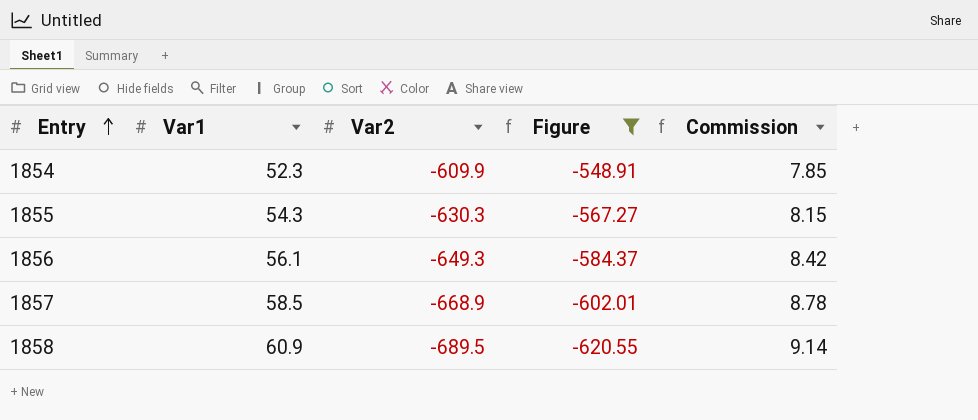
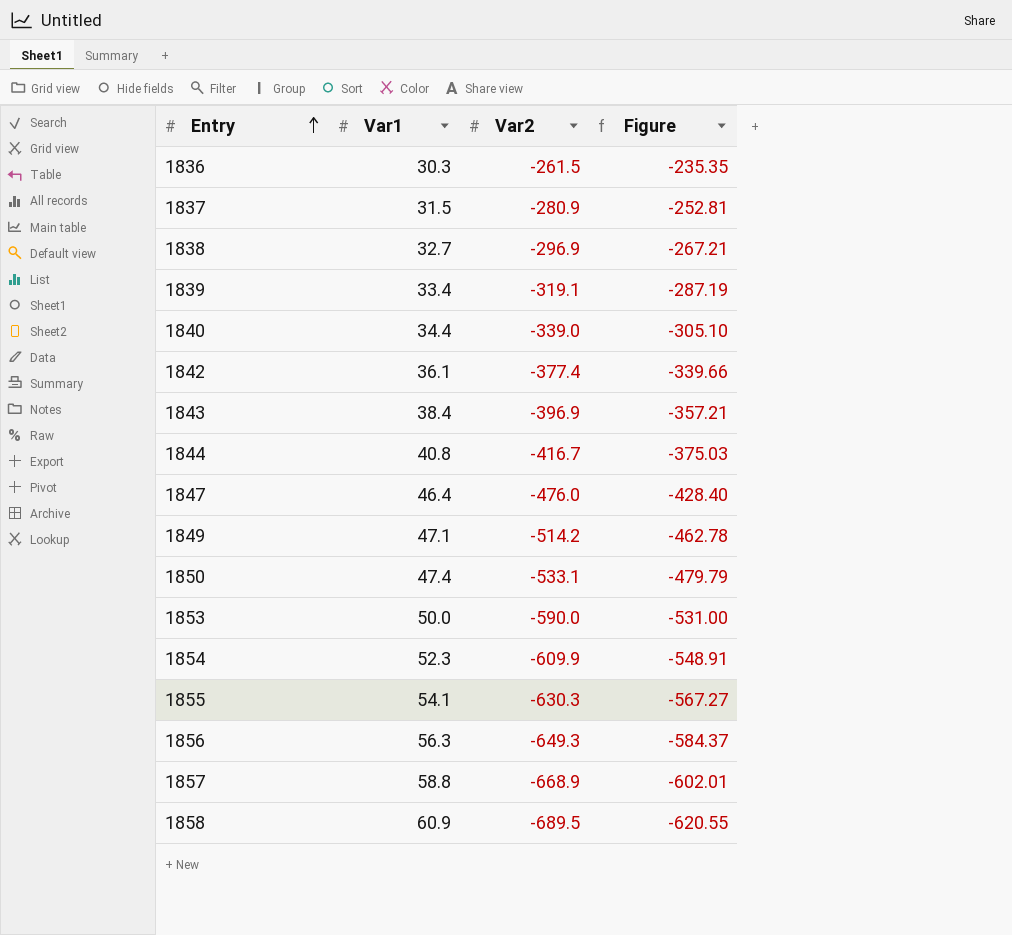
filter: Figure <= -548.91 -> none
column Commission | formula: [Var1] * 0.15 -> none
1855 | Var1: 54.3 -> 54.1
1856 | Var1: 56.1 -> 56.3
1857 | Var1: 58.5 -> 58.8

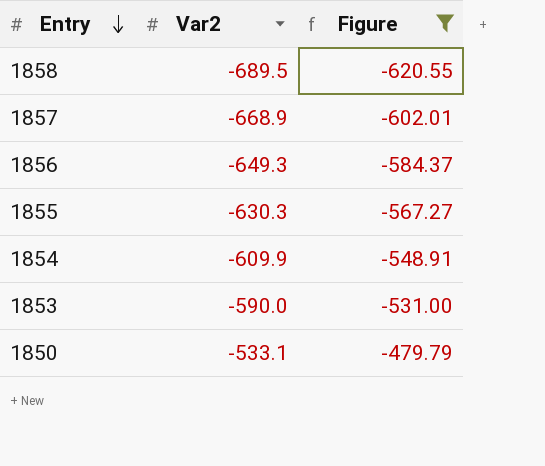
filter: none -> Figure <= -479.79
row order: Entry ascending -> Entry descending
column Var1 | position: 2 -> none

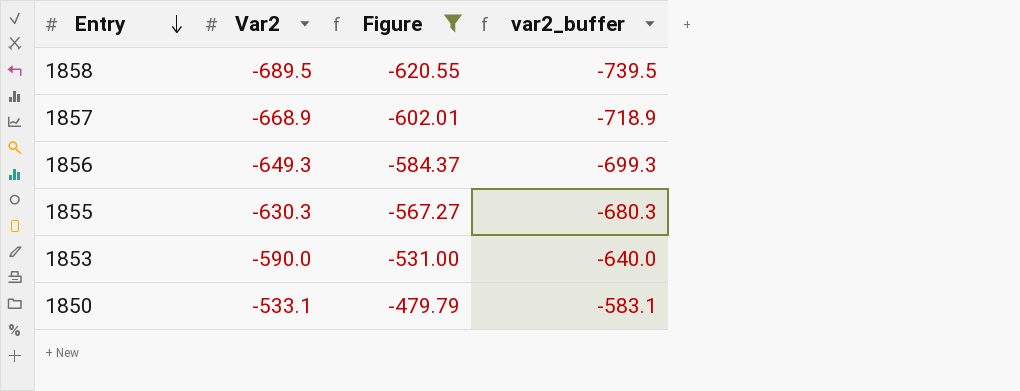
column var2_buffer | formula: none -> [Var2] - 50
row 1854: -609.9 | -548.91 -> none

